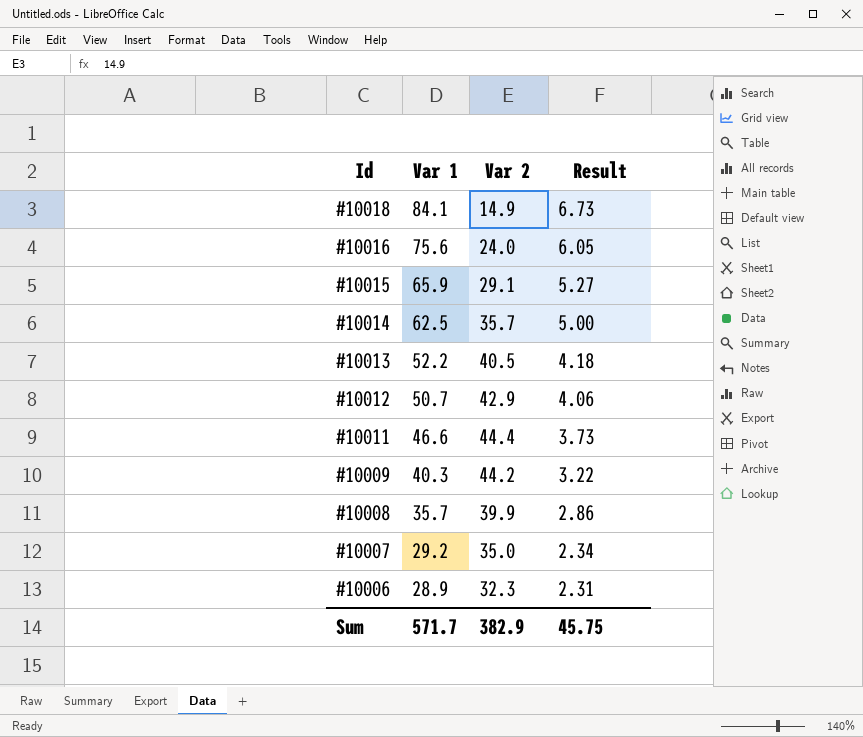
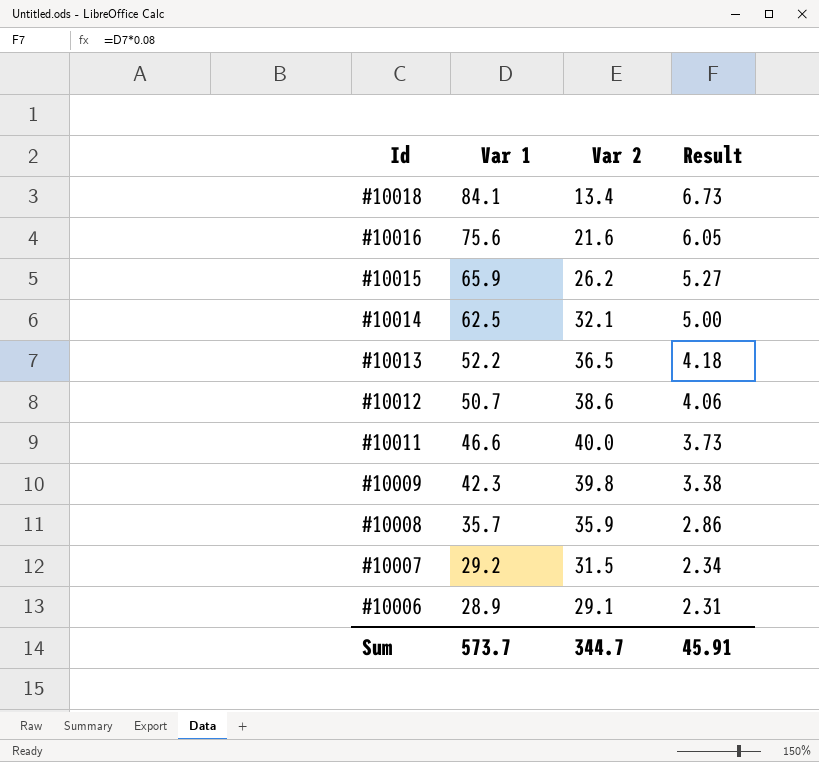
#10018 | Var 2: 14.9 -> 13.4
#10016 | Var 2: 24.0 -> 21.6
#10015 | Var 2: 29.1 -> 26.2
#10014 | Var 2: 35.7 -> 32.1
#10013 | Var 2: 40.5 -> 36.5
#10012 | Var 2: 42.9 -> 38.6
#10011 | Var 2: 44.4 -> 40.0
#10009 | Var 1: 40.3 -> 42.3
#10009 | Var 2: 44.2 -> 39.8
#10009 | Result: 3.22 -> 3.38
#10008 | Var 2: 39.9 -> 35.9
#10007 | Var 2: 35.0 -> 31.5
#10006 | Var 2: 32.3 -> 29.1
Sum | Var 1: 571.7 -> 573.7
Sum | Var 2: 382.9 -> 344.7
Sum | Result: 45.75 -> 45.91

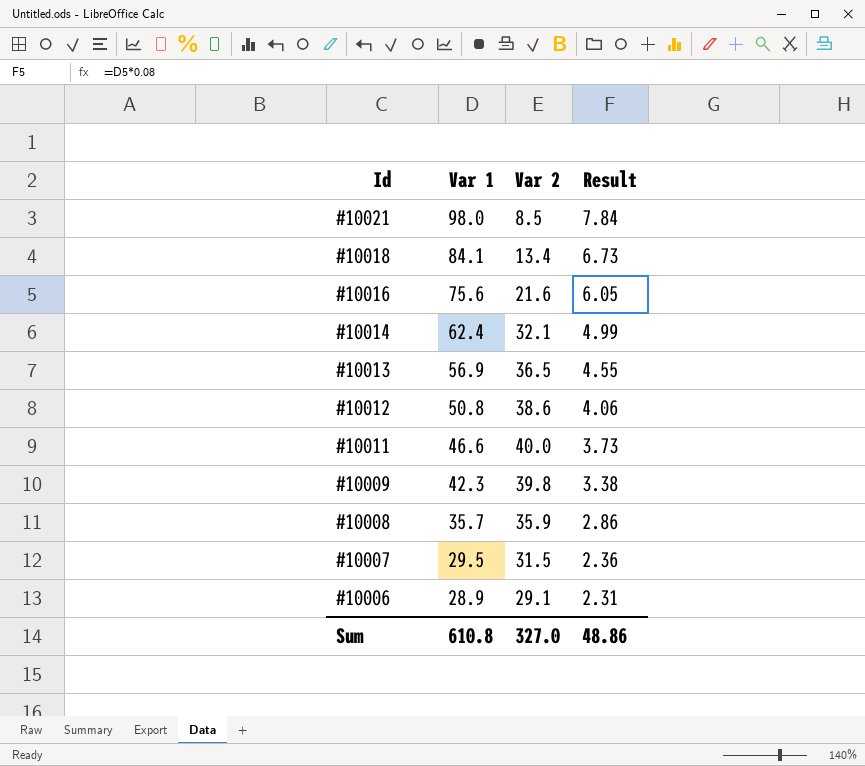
row #10015: 65.9 | 26.2 | 5.27 -> none
row #10021: none -> 98.0 | 8.5 | 7.84
#10014 | Var 1: 62.5 -> 62.4
#10014 | Result: 5.00 -> 4.99
#10013 | Var 1: 52.2 -> 56.9
#10013 | Result: 4.18 -> 4.55
#10012 | Var 1: 50.7 -> 50.8
#10007 | Var 1: 29.2 -> 29.5
#10007 | Result: 2.34 -> 2.36
Sum | Var 1: 573.7 -> 610.8
Sum | Var 2: 344.7 -> 327.0
Sum | Result: 45.91 -> 48.86

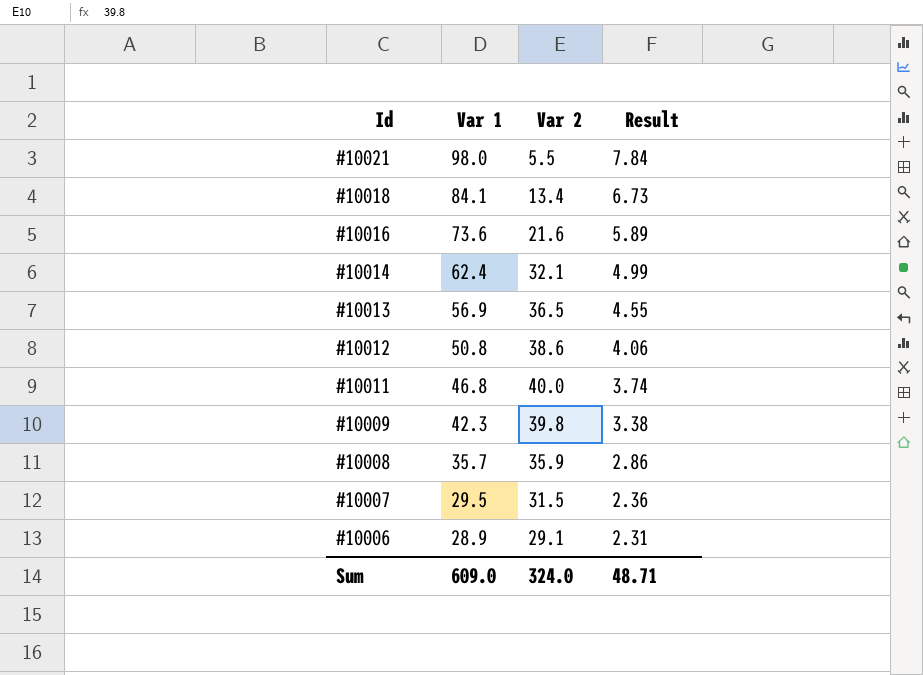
#10021 | Var 2: 8.5 -> 5.5
#10016 | Var 1: 75.6 -> 73.6
#10016 | Result: 6.05 -> 5.89
#10011 | Var 1: 46.6 -> 46.8
#10011 | Result: 3.73 -> 3.74
Sum | Var 1: 610.8 -> 609.0
Sum | Var 2: 327.0 -> 324.0
Sum | Result: 48.86 -> 48.71

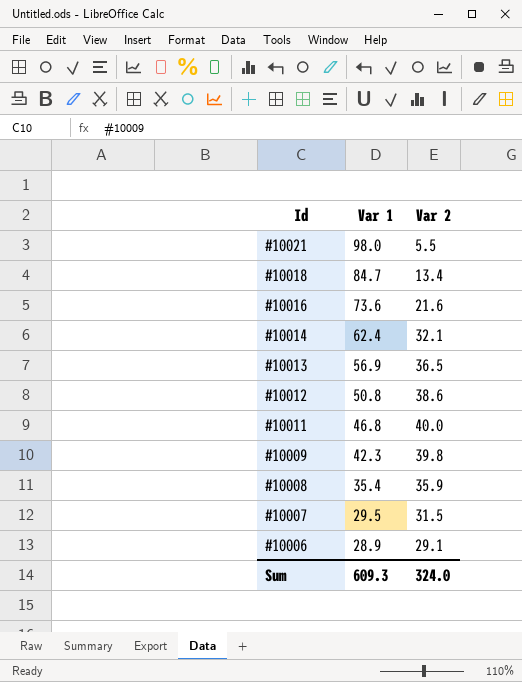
column Result | formula: [Var 1] * 0.08 -> none
#10018 | Var 1: 84.1 -> 84.7
#10008 | Var 1: 35.7 -> 35.4
Sum | Var 1: 609.0 -> 609.3

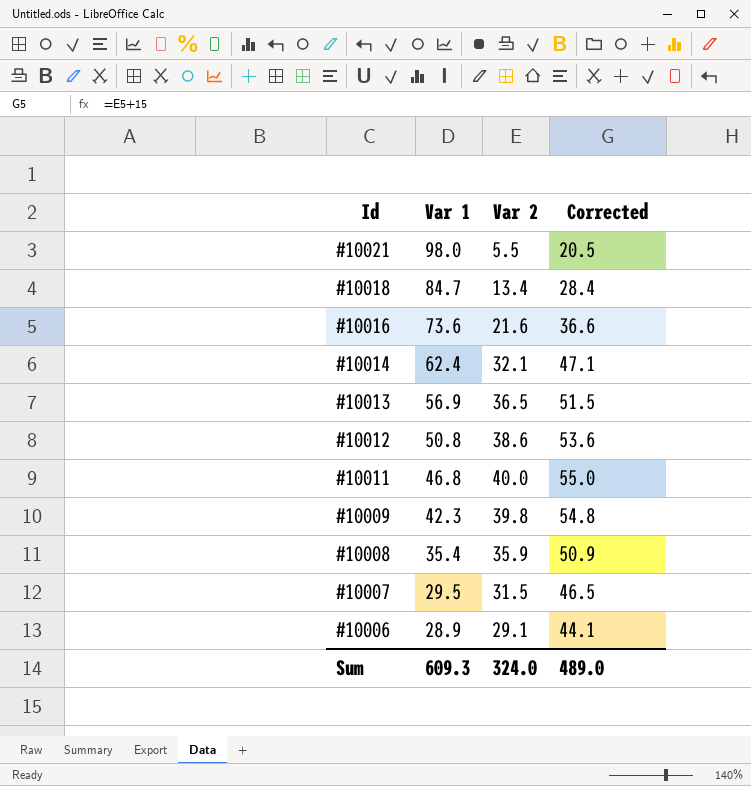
column Corrected | formula: none -> [Var 2] + 15

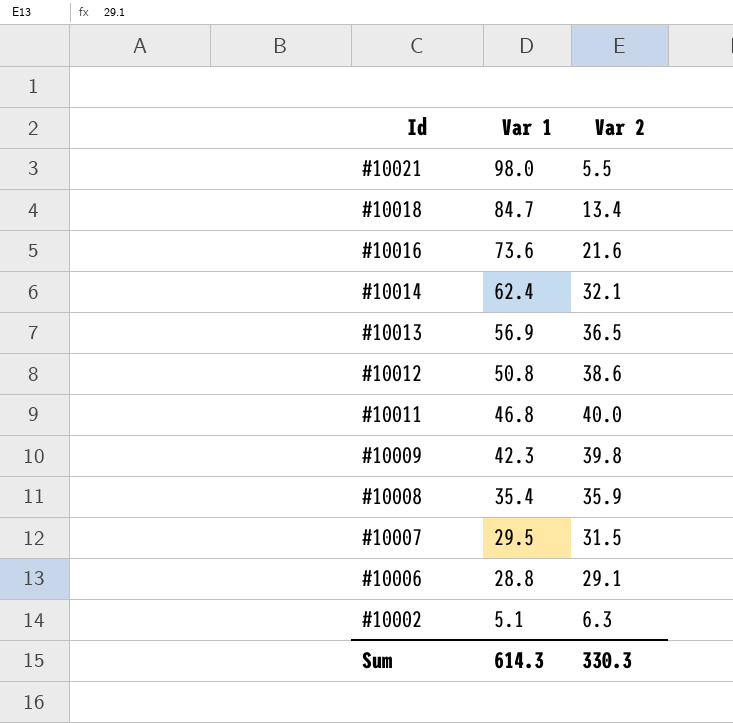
column Corrected | formula: [Var 2] + 15 -> none
#10006 | Var 1: 28.9 -> 28.8
row #10002: none -> 5.1 | 6.3
Sum | Var 1: 609.3 -> 614.3
Sum | Var 2: 324.0 -> 330.3

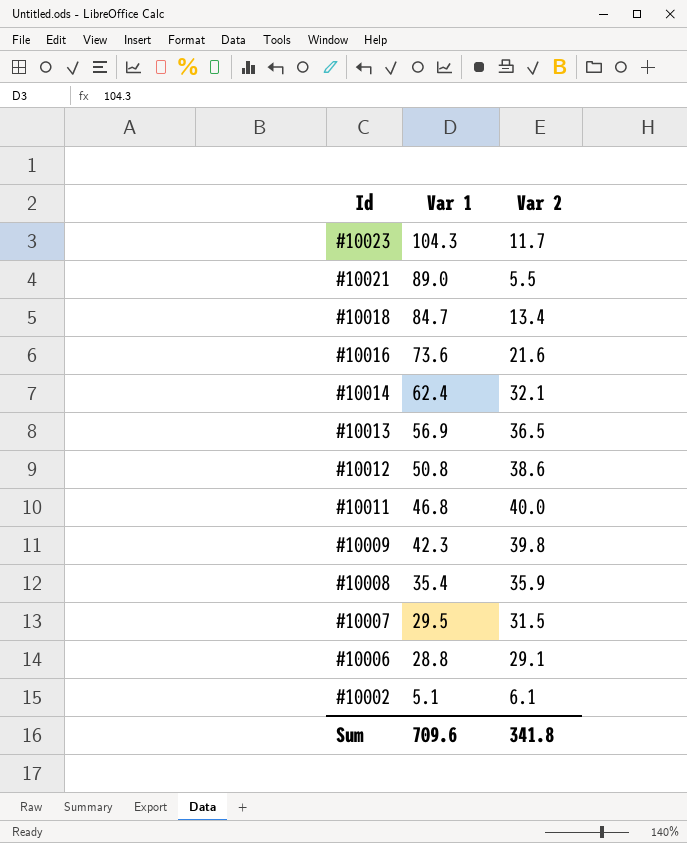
row #10023: none -> 104.3 | 11.7
#10021 | Var 1: 98.0 -> 89.0
#10002 | Var 2: 6.3 -> 6.1
Sum | Var 1: 614.3 -> 709.6
Sum | Var 2: 330.3 -> 341.8

